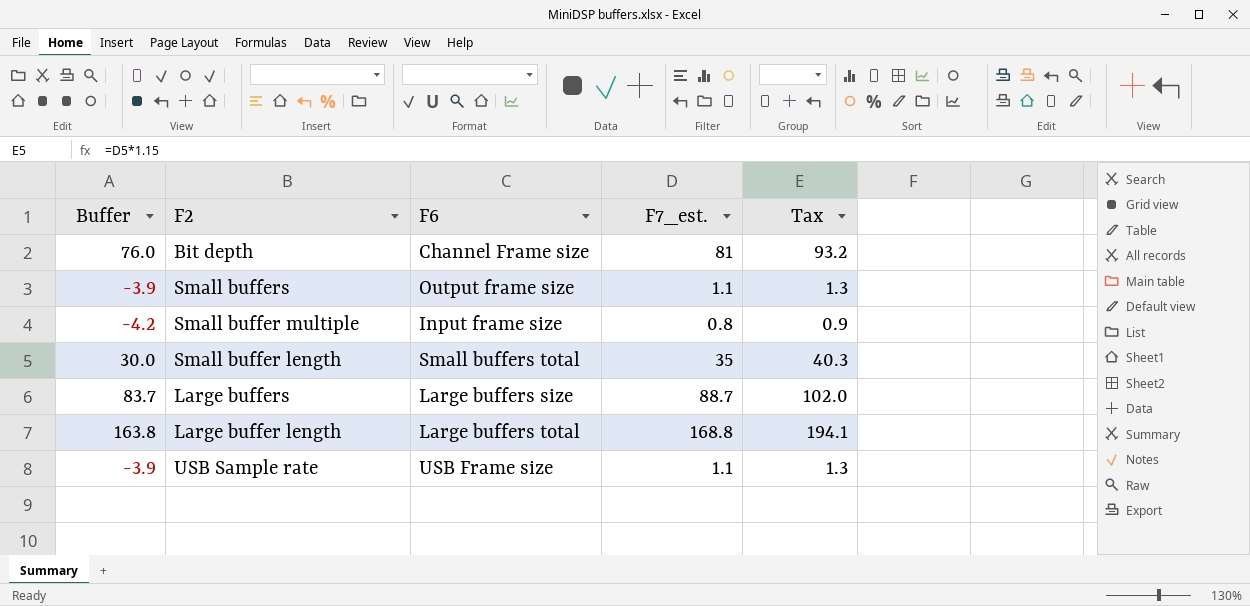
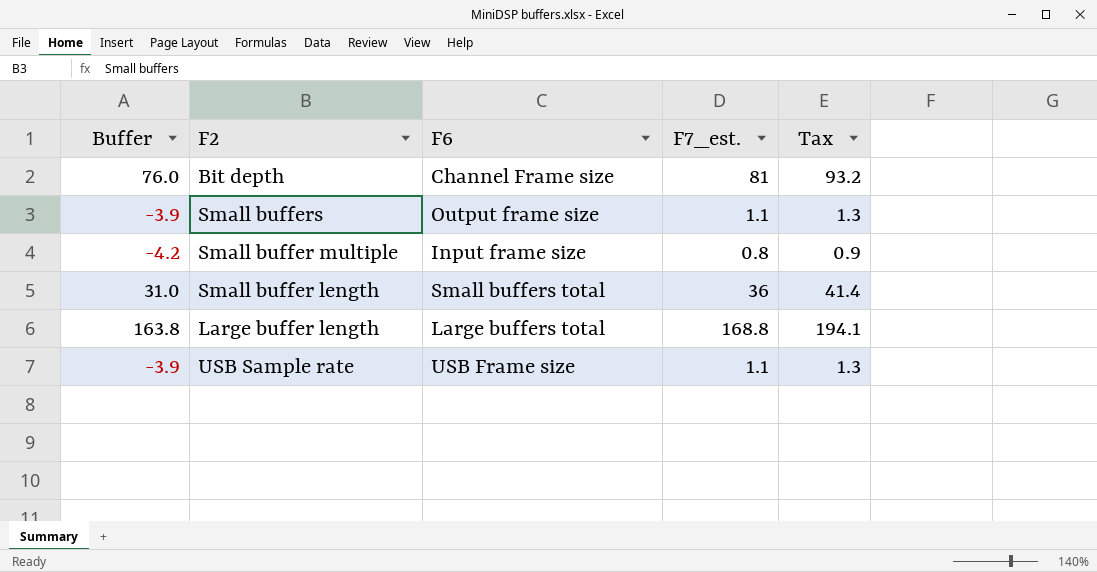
row Large buffers: 83.7 | Large buffers size | 88.7 | 102.0 -> none
Small buffer length | Buffer: 30.0 -> 31.0
Small buffer length | F7_est.: 35 -> 36
Small buffer length | Tax: 40.3 -> 41.4

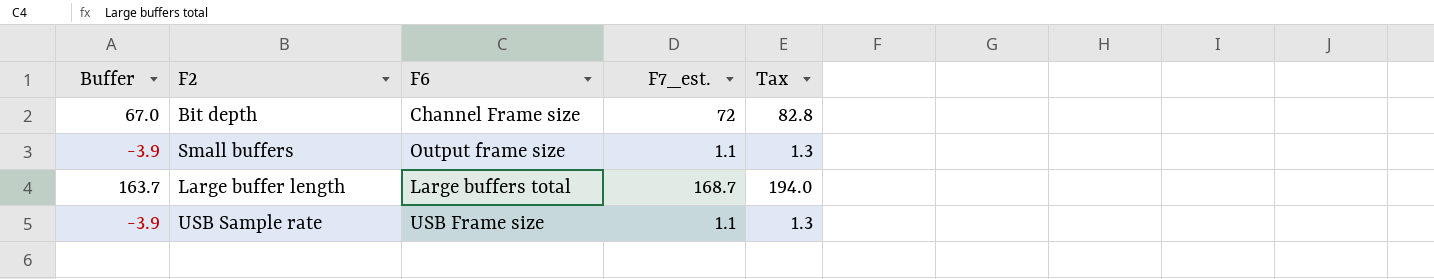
row Small buffer multiple: -4.2 | Input frame size | 0.8 | 0.9 -> none
row Small buffer length: 31.0 | Small buffers total | 36 | 41.4 -> none
Bit depth | Buffer: 76.0 -> 67.0
Bit depth | F7_est.: 81 -> 72
Bit depth | Tax: 93.2 -> 82.8
Large buffer length | Buffer: 163.8 -> 163.7
Large buffer length | F7_est.: 168.8 -> 168.7
Large buffer length | Tax: 194.1 -> 194.0

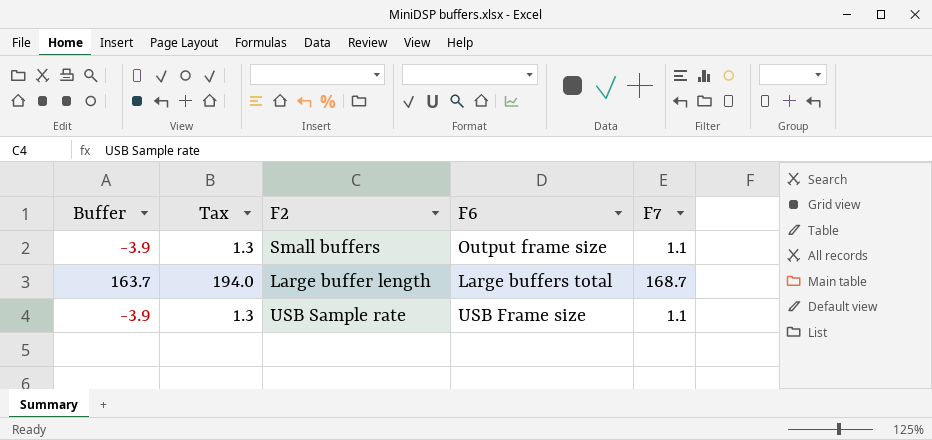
column Tax | position: 5 -> 2
column name: F7_est. -> F7
row Bit depth: 67.0 | Channel Frame size | 72 | 82.8 -> none

